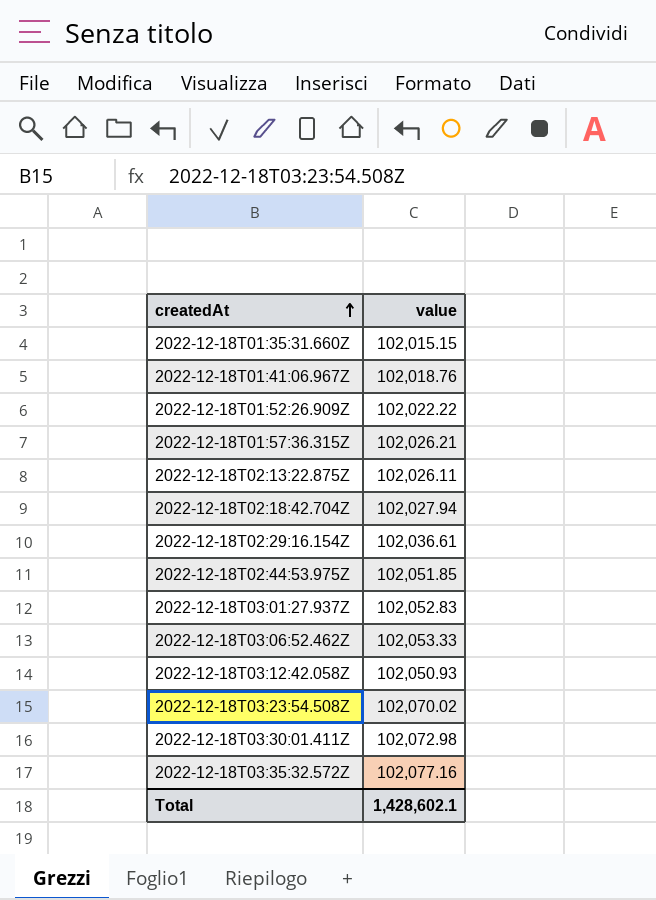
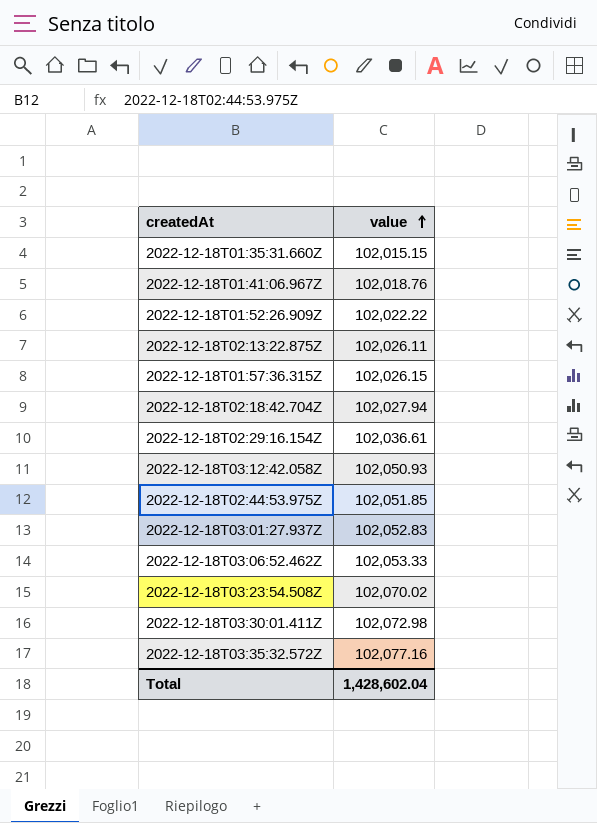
row order: createdAt ascending -> value ascending
2022-12-18T01:57:36.315Z | value: 102,026.21 -> 102,026.15
Total | value: 1,428,602.1 -> 1,428,602.04

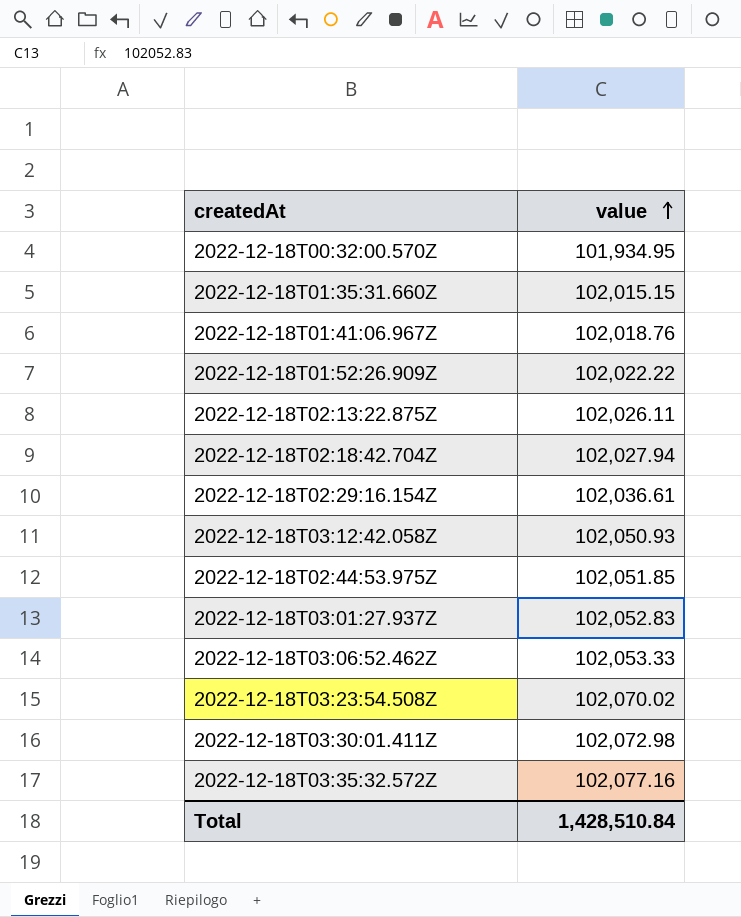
row 2022-12-18T01:57:36.315Z: 102,026.15 -> none
row 2022-12-18T00:32:00.570Z: none -> 101,934.95
Total | value: 1,428,602.04 -> 1,428,510.84

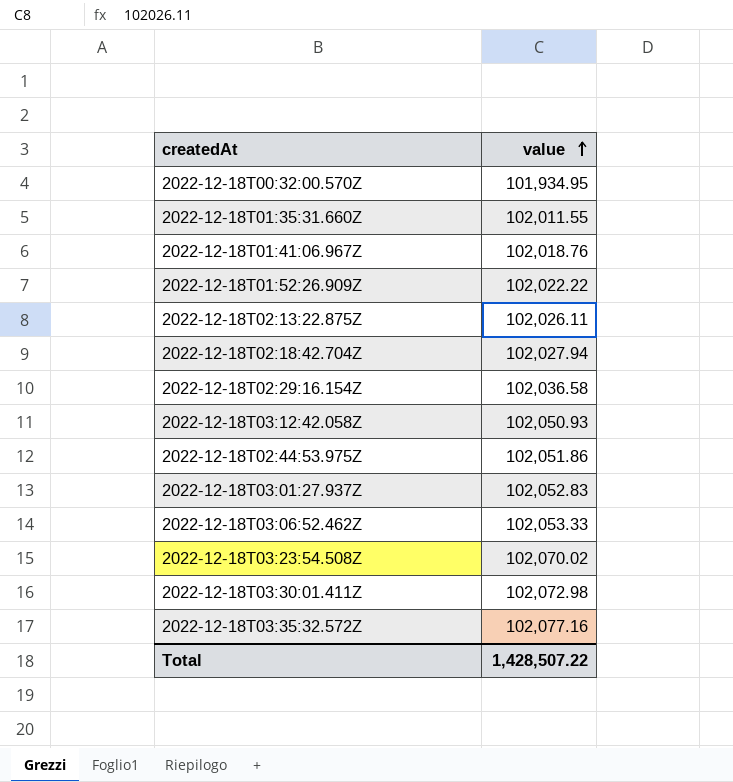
2022-12-18T01:35:31.660Z | value: 102,015.15 -> 102,011.55
2022-12-18T02:29:16.154Z | value: 102,036.61 -> 102,036.58
2022-12-18T02:44:53.975Z | value: 102,051.85 -> 102,051.86
Total | value: 1,428,510.84 -> 1,428,507.22

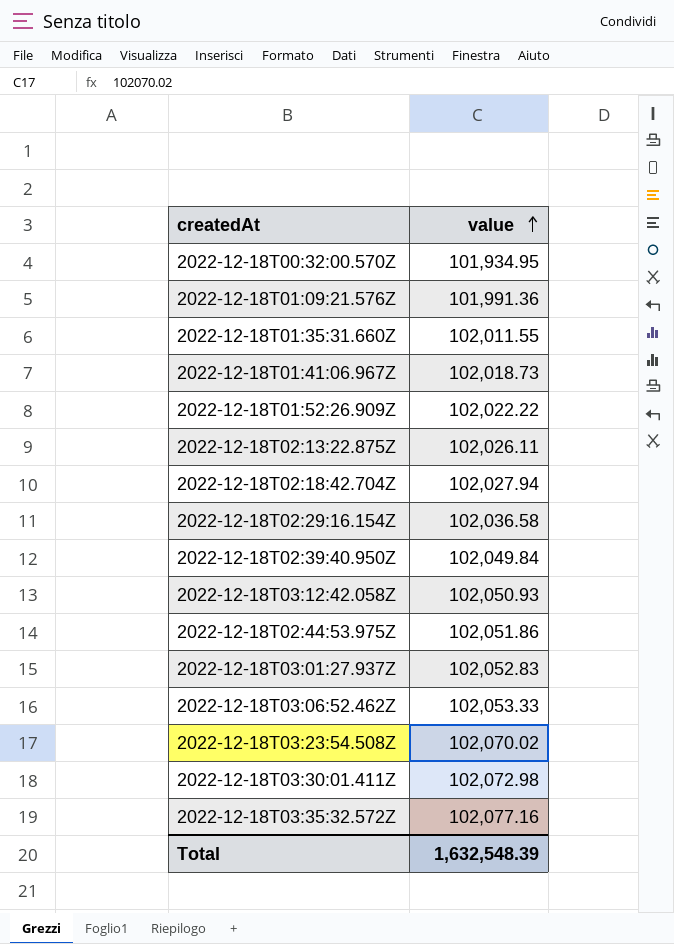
row 2022-12-18T01:09:21.576Z: none -> 101,991.36
2022-12-18T01:41:06.967Z | value: 102,018.76 -> 102,018.73
row 2022-12-18T02:39:40.950Z: none -> 102,049.84
Total | value: 1,428,507.22 -> 1,632,548.39

